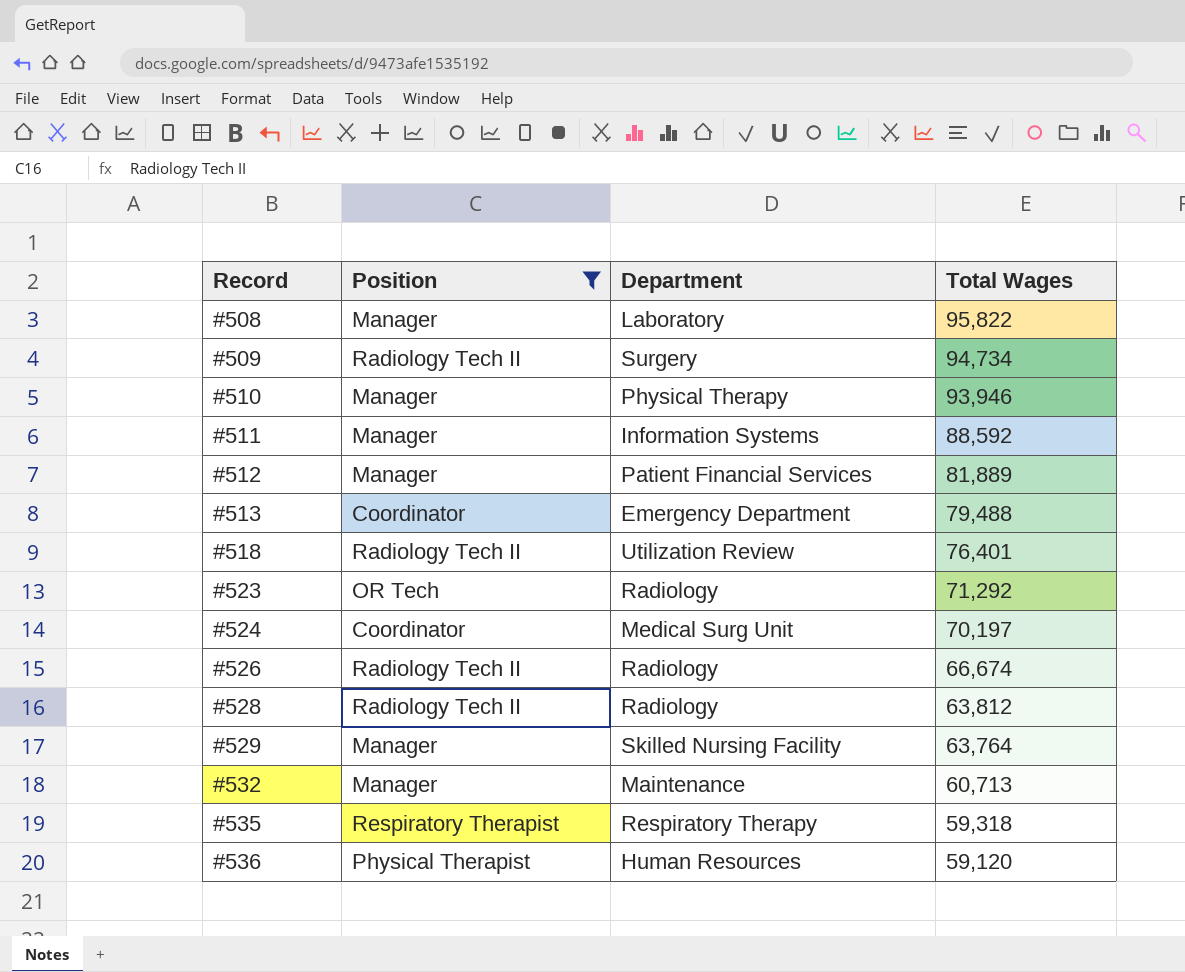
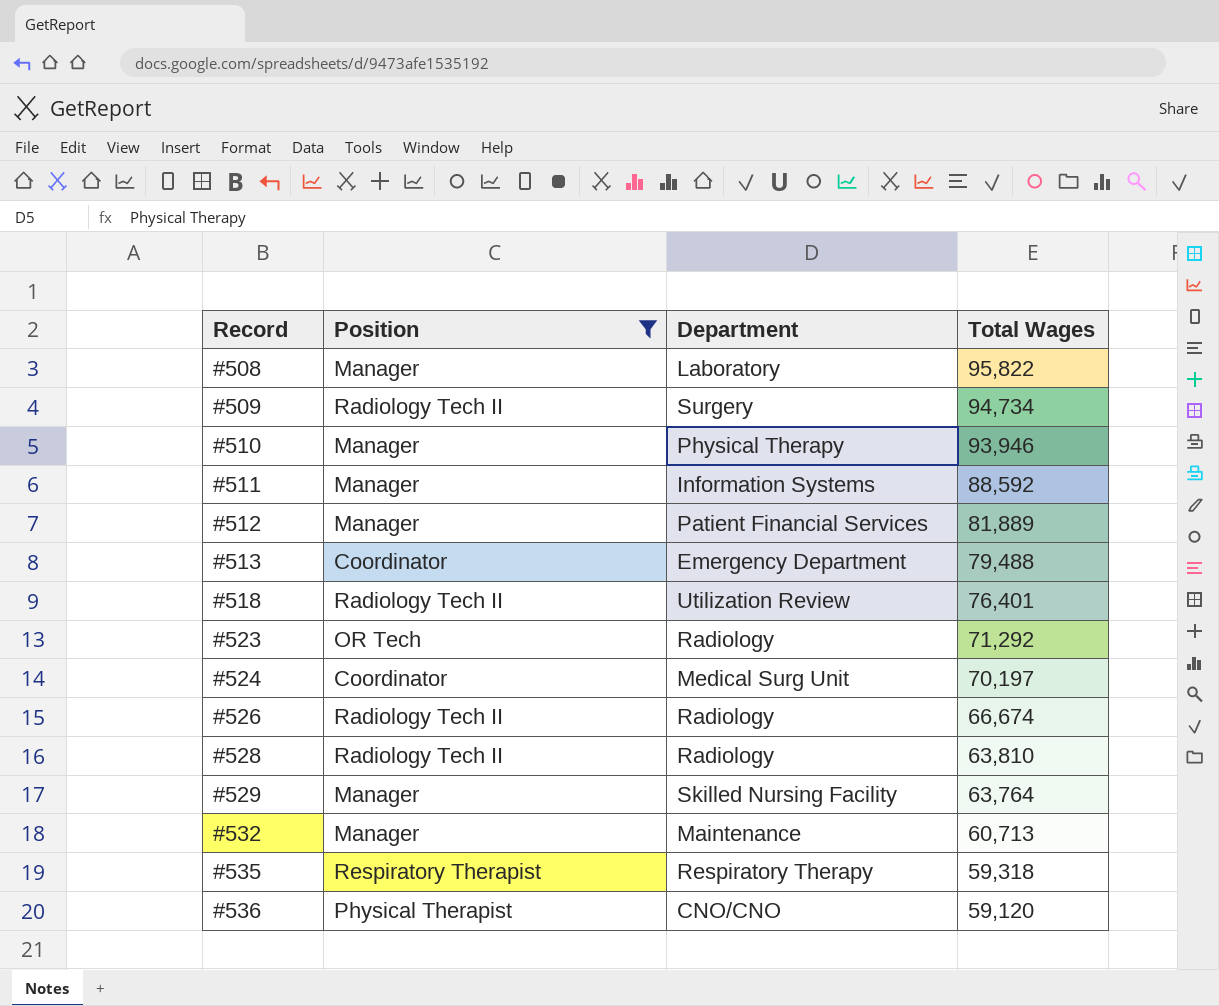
#528 | Total Wages: 63,812 -> 63,810
#536 | Department: Human Resources -> CNO/CNO

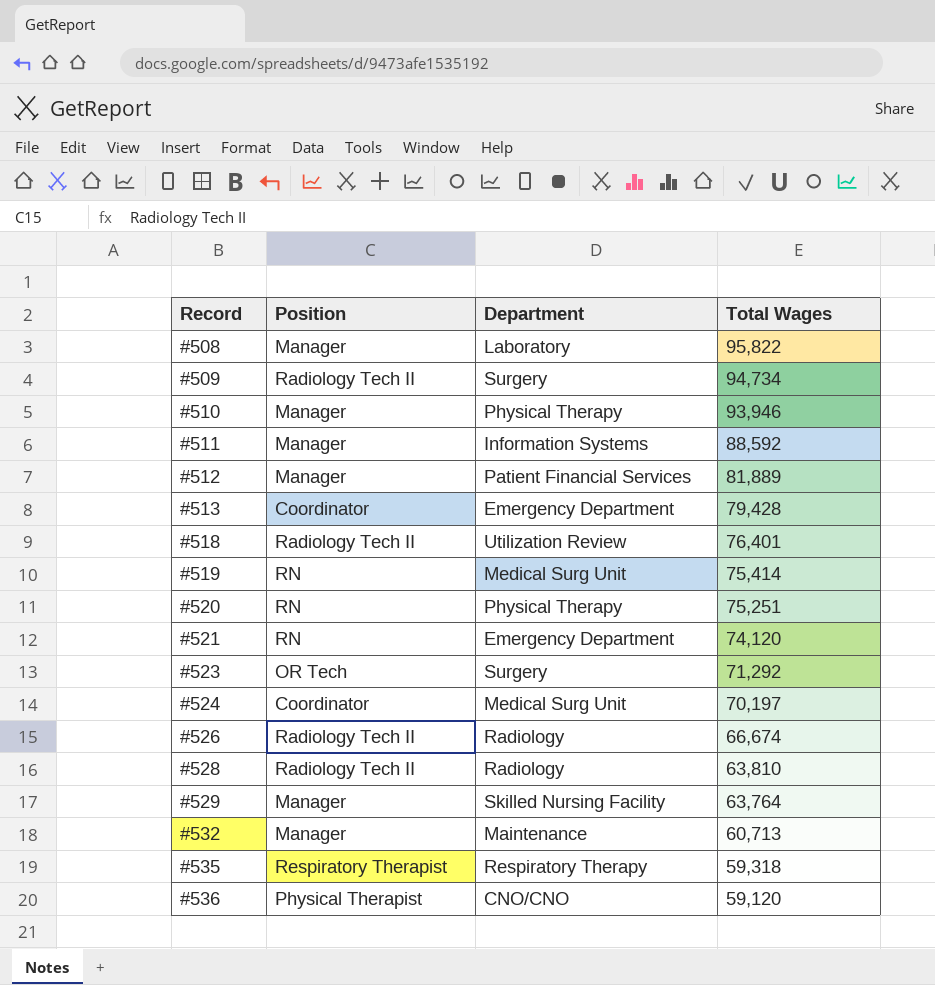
filter: Position != RN -> none
#513 | Total Wages: 79,488 -> 79,428
#523 | Department: Radiology -> Surgery

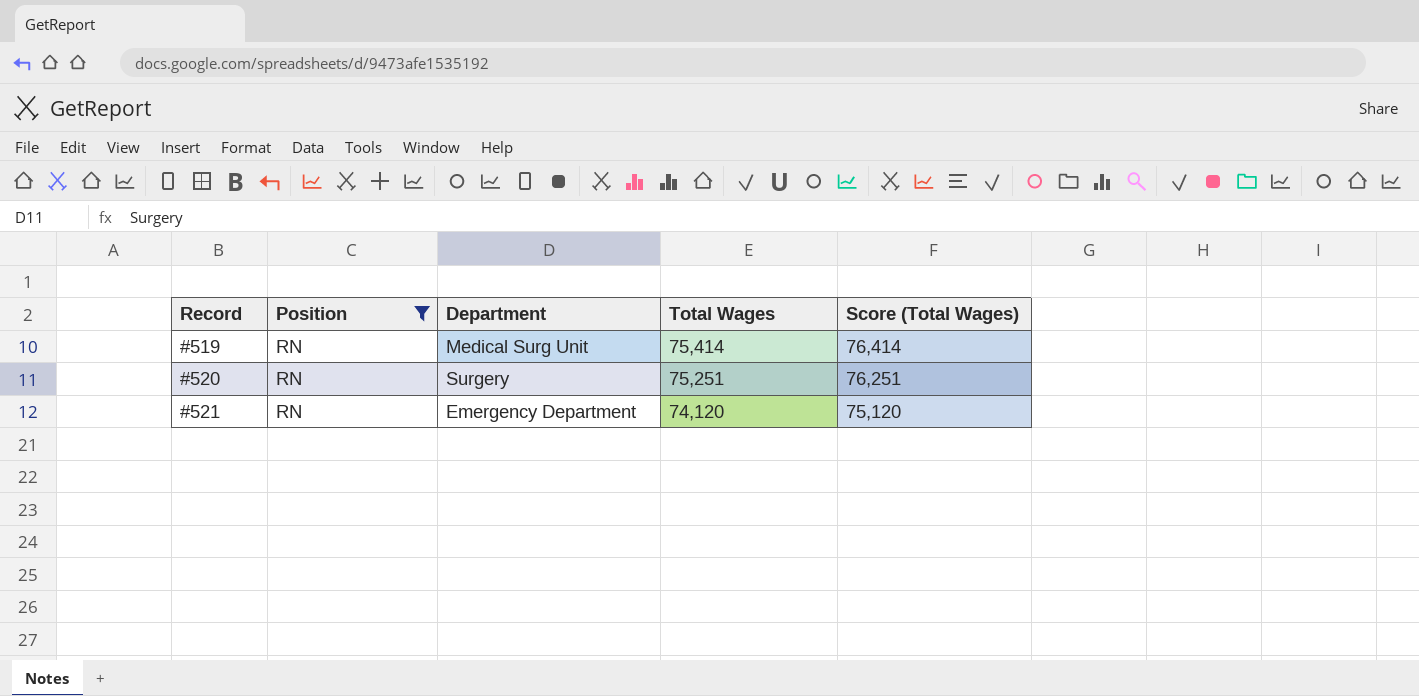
filter: none -> Position = RN
column Score (Total Wages) | formula: none -> [Total Wages] + 1000
#520 | Department: Physical Therapy -> Surgery

